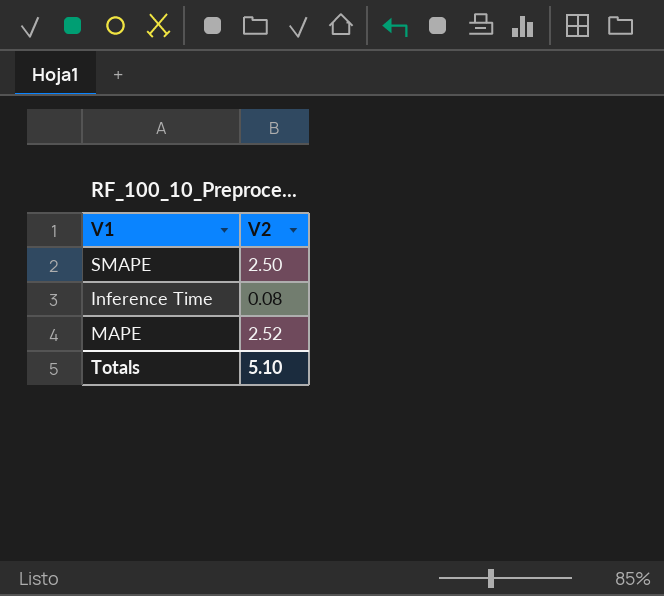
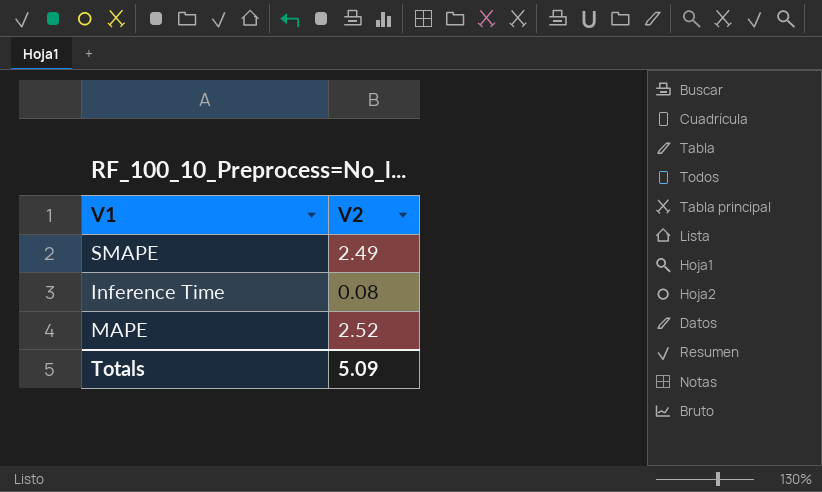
SMAPE | V2: 2.50 -> 2.49
Totals | V2: 5.10 -> 5.09

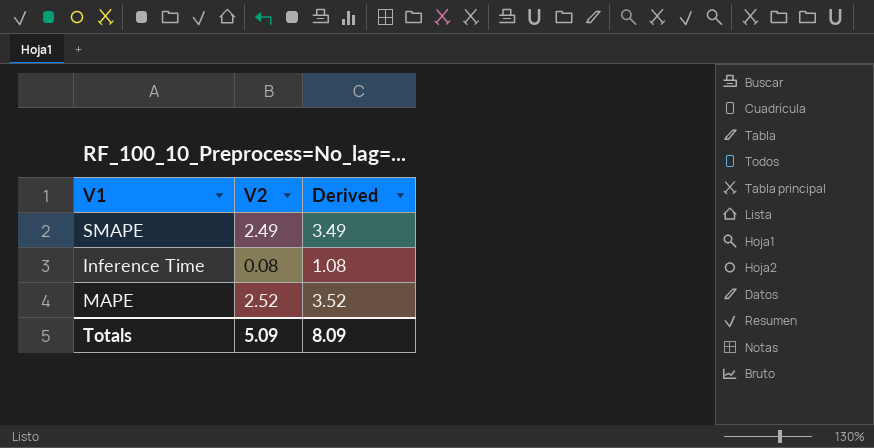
column Derived | formula: none -> [V2] + 1

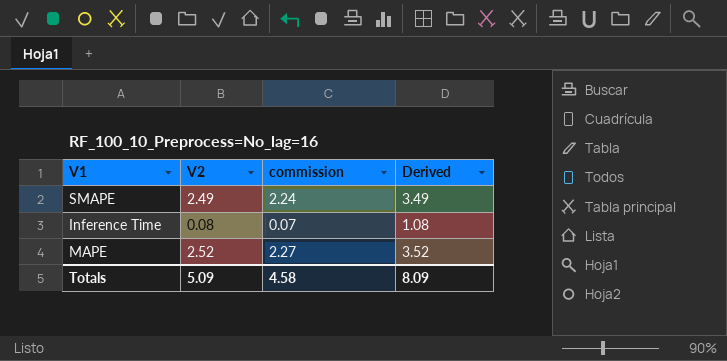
column commission | formula: none -> [V2] * 0.9

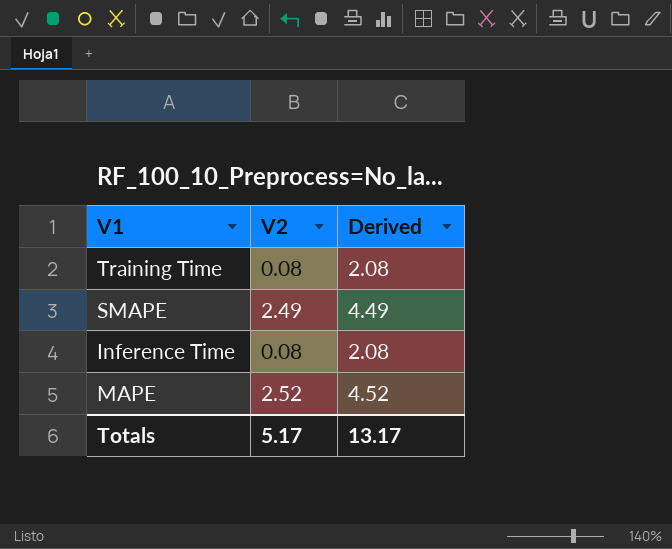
column commission | formula: [V2] * 0.9 -> none
column Derived | formula: [V2] + 1 -> [V2] + 2
row Training Time: none -> 0.08 | 2.08
Totals | V2: 5.09 -> 5.17
Totals | Derived: 8.09 -> 13.17

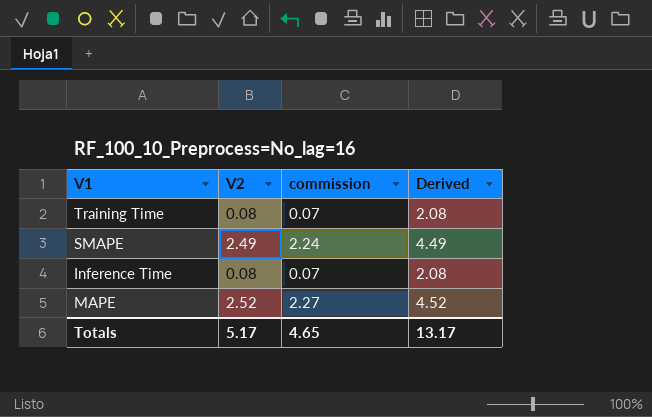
column commission | formula: none -> [V2] * 0.9

